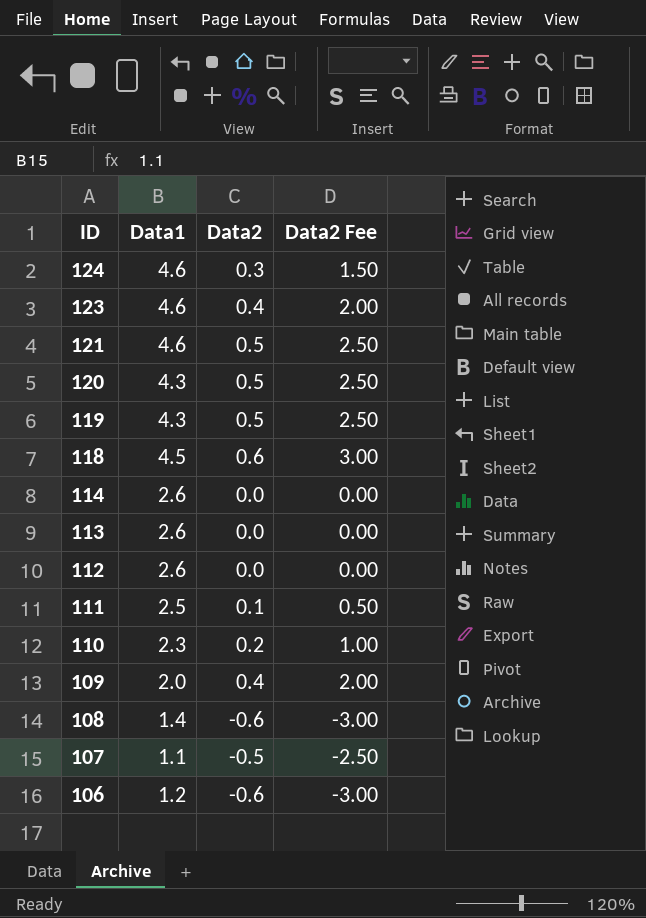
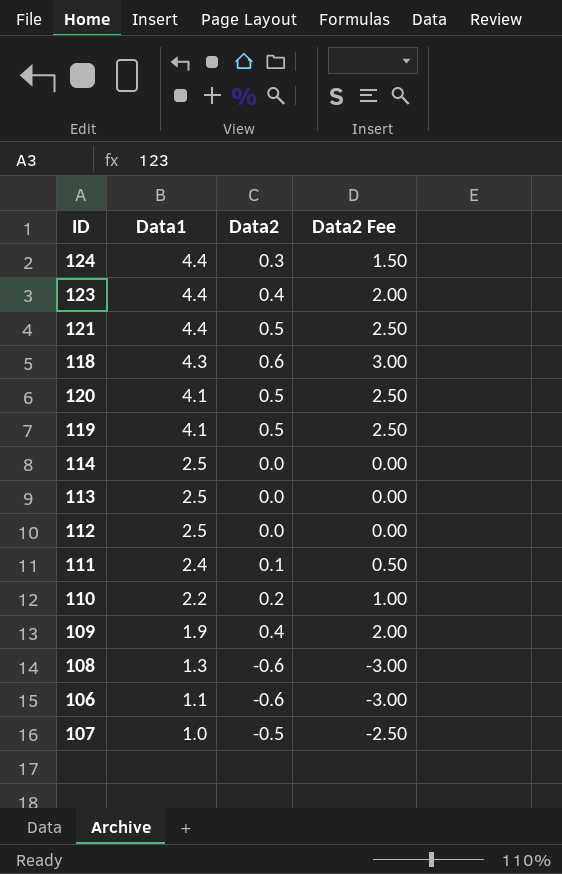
row order: ID descending -> Data1 descending
124 | Data1: 4.6 -> 4.4
123 | Data1: 4.6 -> 4.4
121 | Data1: 4.6 -> 4.4
118 | Data1: 4.5 -> 4.3
120 | Data1: 4.3 -> 4.1
119 | Data1: 4.3 -> 4.1
114 | Data1: 2.6 -> 2.5
113 | Data1: 2.6 -> 2.5
112 | Data1: 2.6 -> 2.5
111 | Data1: 2.5 -> 2.4
110 | Data1: 2.3 -> 2.2
109 | Data1: 2.0 -> 1.9
108 | Data1: 1.4 -> 1.3
106 | Data1: 1.2 -> 1.1
107 | Data1: 1.1 -> 1.0

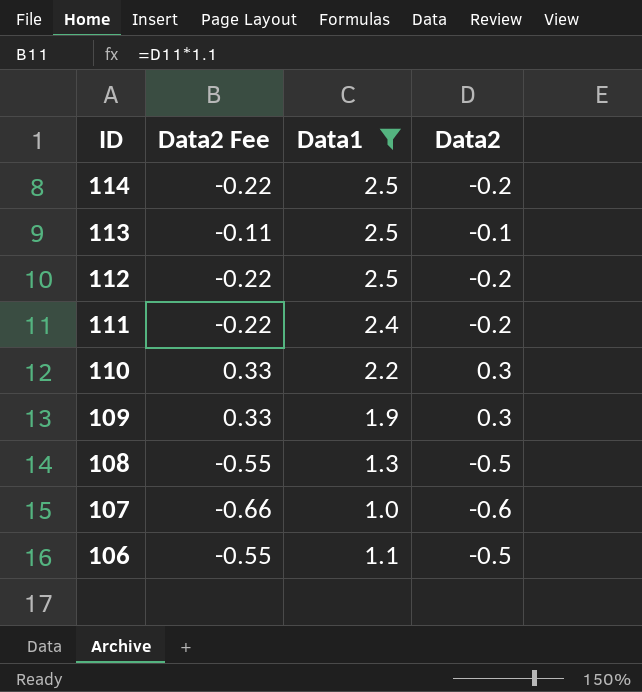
filter: none -> Data1 <= 2.5
row order: Data1 descending -> ID descending
column Data2 Fee | formula: [Data2] * 5 -> [Data2] * 1.1
column Data2 Fee | position: 4 -> 2
114 | Data2: 0.0 -> -0.2
113 | Data2: 0.0 -> -0.1
112 | Data2: 0.0 -> -0.2
111 | Data2: 0.1 -> -0.2
110 | Data2: 0.2 -> 0.3
109 | Data2: 0.4 -> 0.3
108 | Data2: -0.6 -> -0.5
107 | Data2: -0.5 -> -0.6
106 | Data2: -0.6 -> -0.5

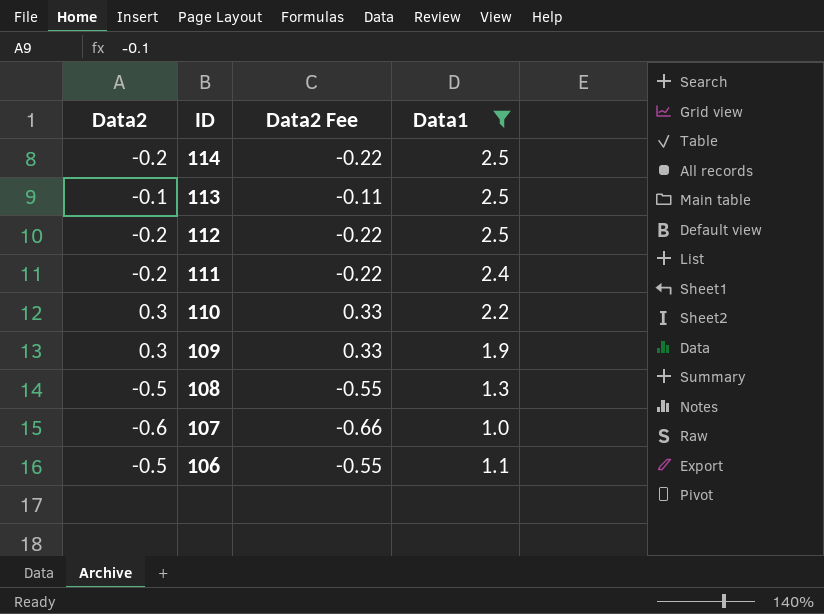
column Data2 | position: 4 -> 1

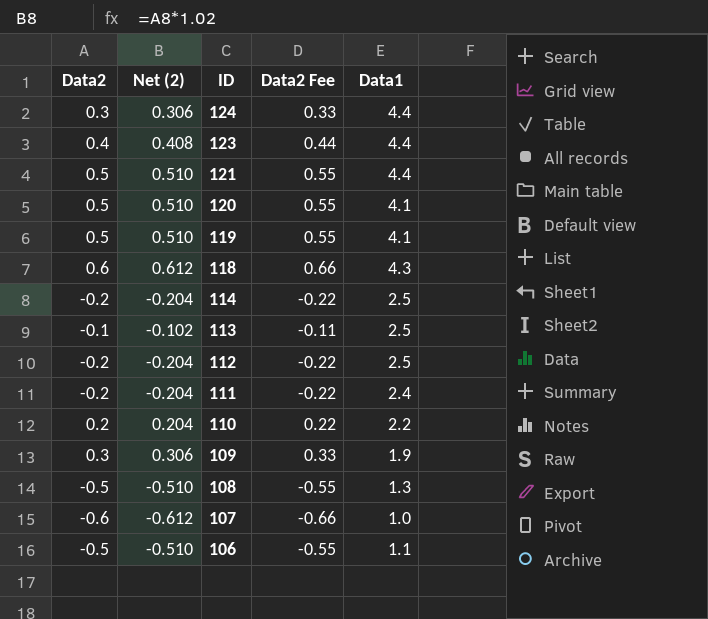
filter: Data1 <= 2.5 -> none
column Net (2) | formula: none -> [Data2] * 1.02
110 | Data2: 0.3 -> 0.2
110 | Data2 Fee: 0.33 -> 0.22

